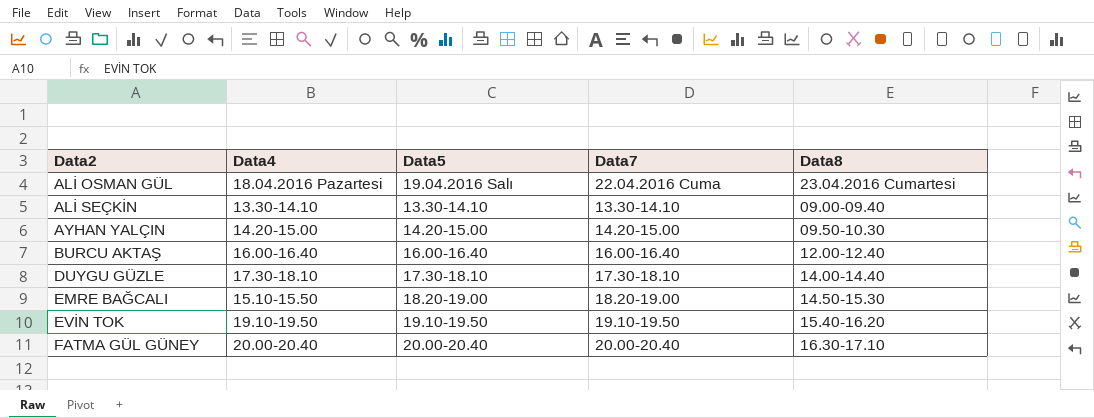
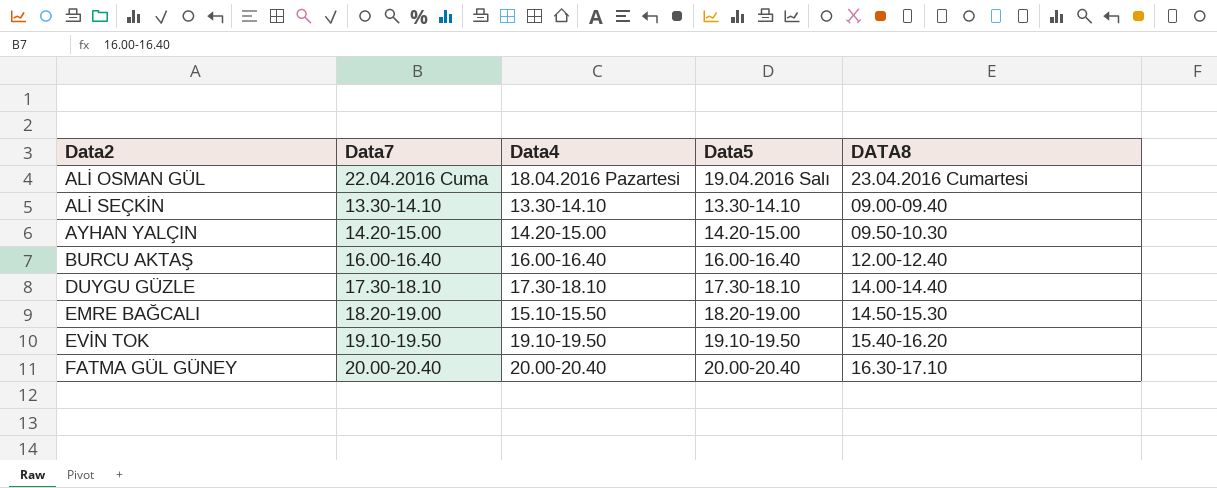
column Data7 | position: 4 -> 2
column name: Data8 -> DATA8

